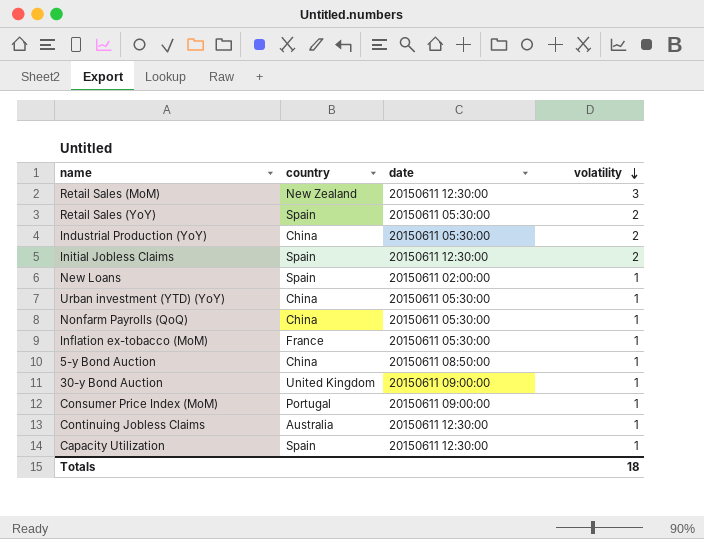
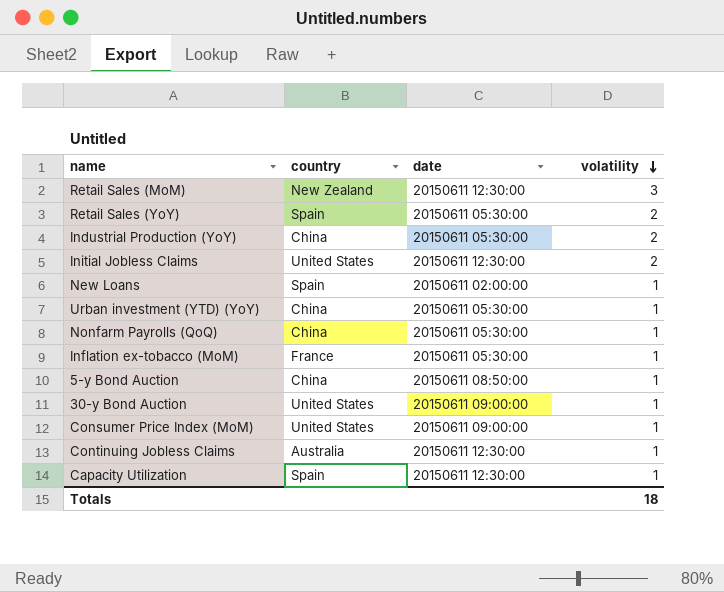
Initial Jobless Claims | country: Spain -> United States
30-y Bond Auction | country: United Kingdom -> United States
Consumer Price Index (MoM) | country: Portugal -> United States

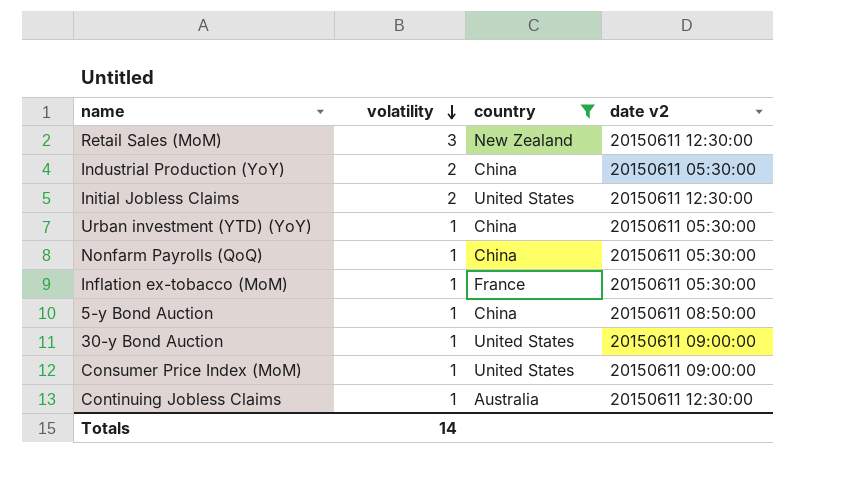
filter: none -> country != Spain
column volatility | position: 4 -> 2
column name: date -> date v2
Totals | volatility: 18 -> 14

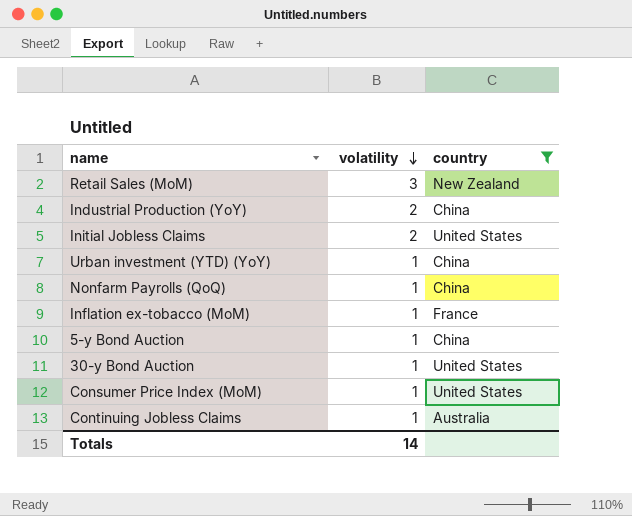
column date v2 | position: 4 -> none

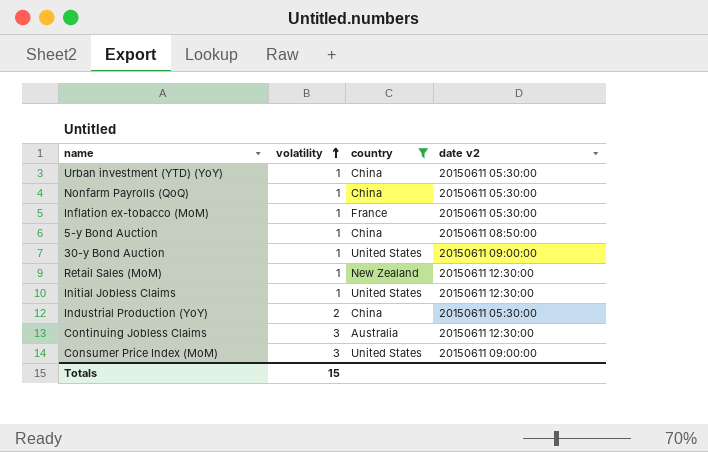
row order: volatility descending -> volatility ascending
column date v2 | position: none -> 4
Retail Sales (MoM) | volatility: 3 -> 1
Initial Jobless Claims | volatility: 2 -> 1
Continuing Jobless Claims | volatility: 1 -> 3
Consumer Price Index (MoM) | volatility: 1 -> 3
Totals | volatility: 14 -> 15

